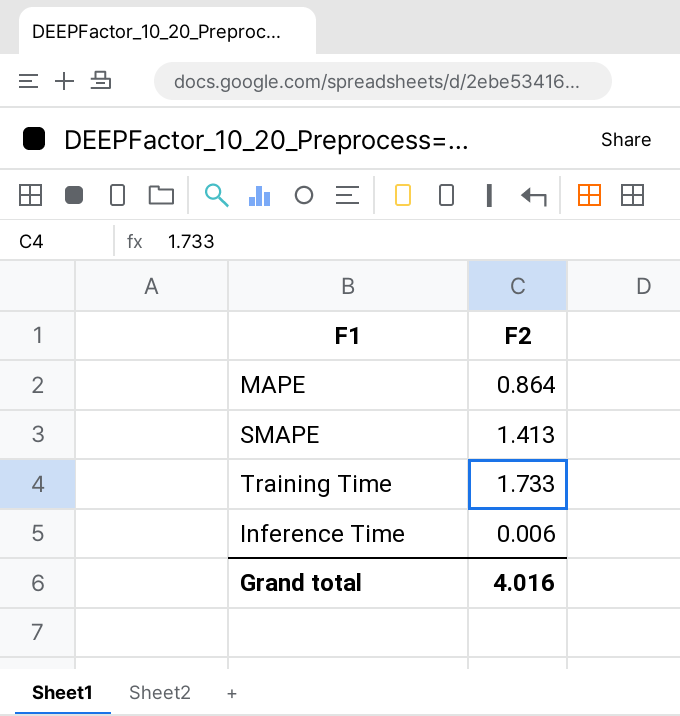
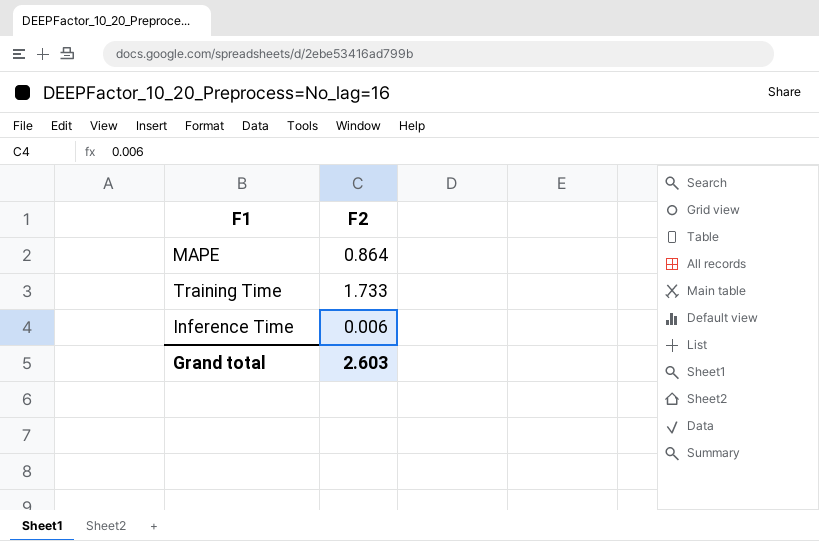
row SMAPE: 1.413 -> none
Grand total | F2: 4.016 -> 2.603

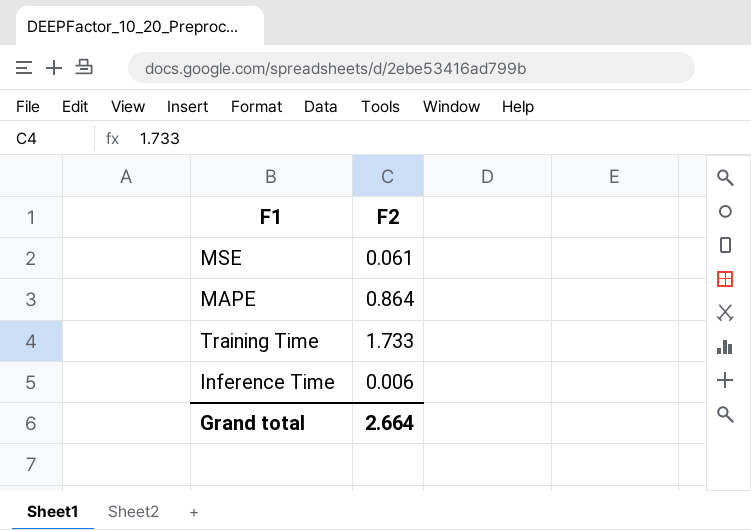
row MSE: none -> 0.061
Grand total | F2: 2.603 -> 2.664

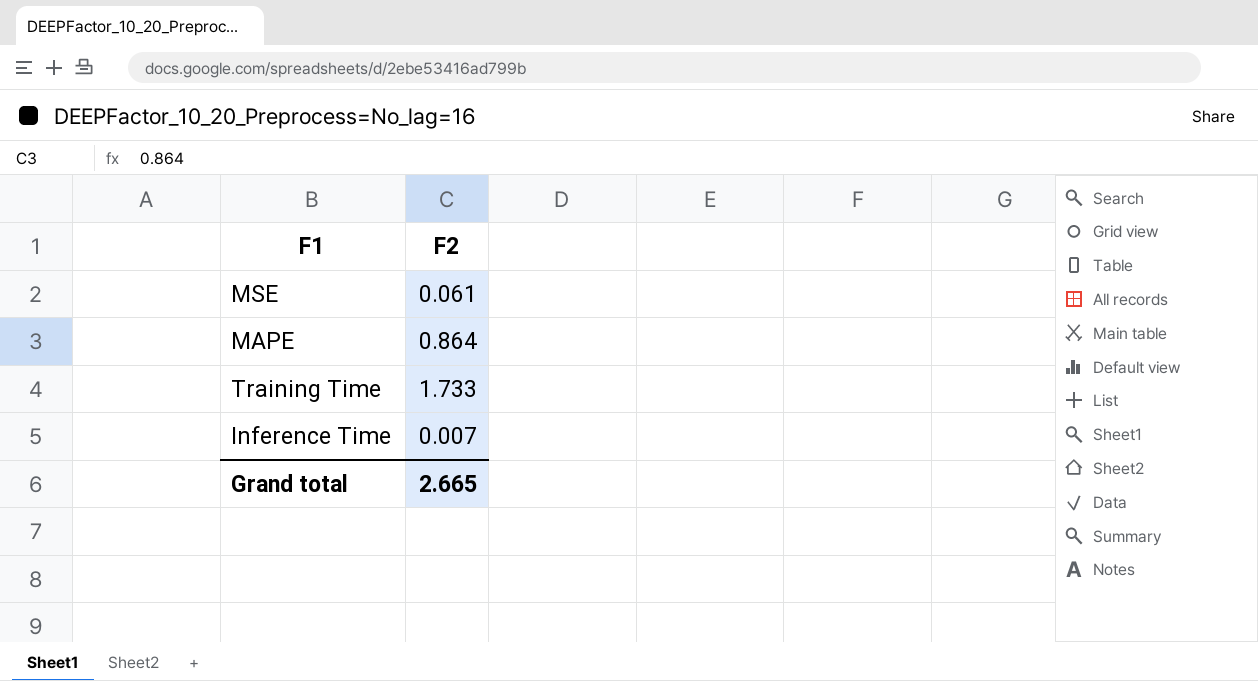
Inference Time | F2: 0.006 -> 0.007
Grand total | F2: 2.664 -> 2.665

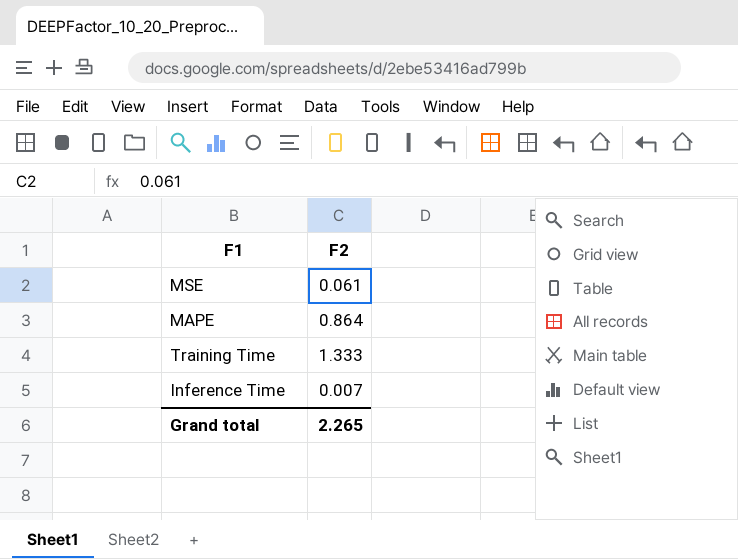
Training Time | F2: 1.733 -> 1.333
Grand total | F2: 2.665 -> 2.265

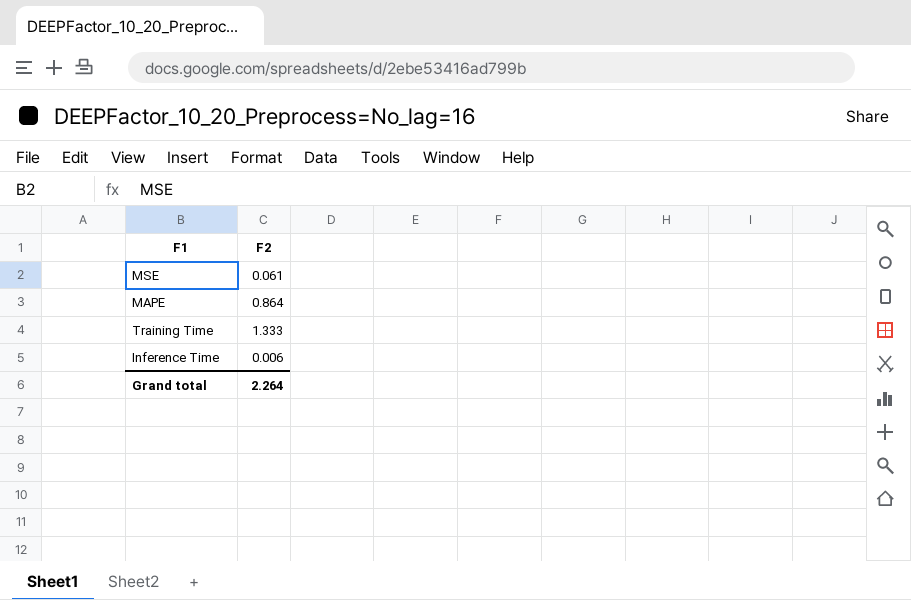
Inference Time | F2: 0.007 -> 0.006
Grand total | F2: 2.265 -> 2.264

